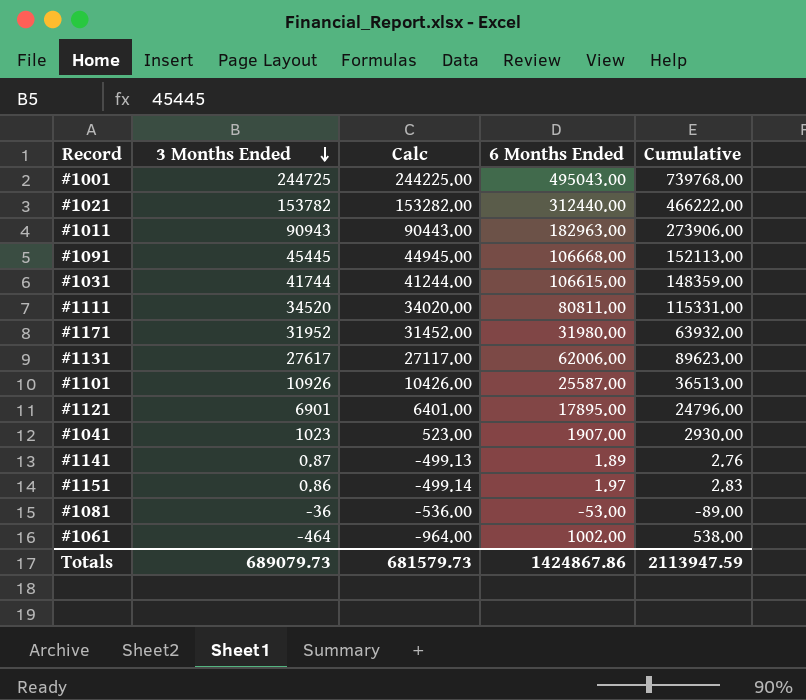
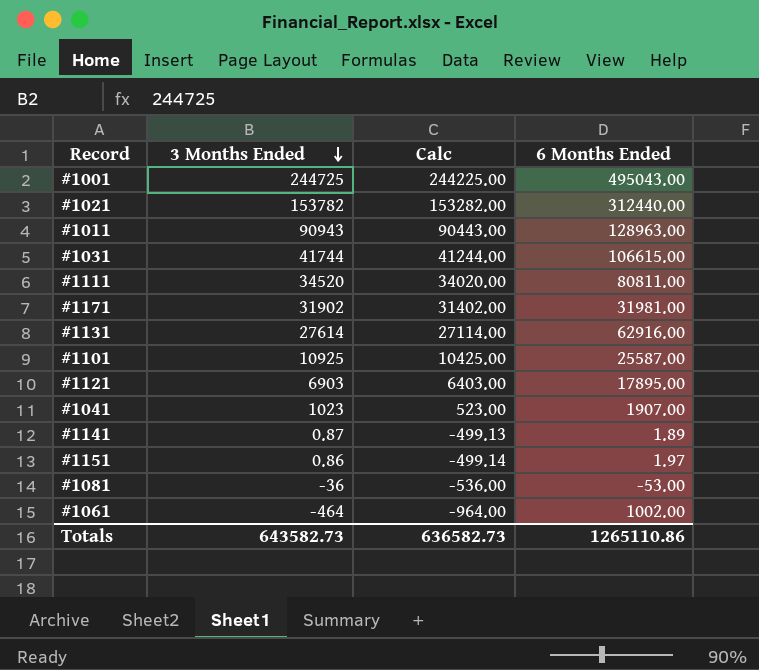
column Cumulative | formula: [3 Months Ended] + [6 Months Ended] -> none
row #1091: 45445 | 44945.00 | 106668.00 | 152113.00 -> none
#1011 | 6 Months Ended: 182963.00 -> 128963.00
#1171 | 3 Months Ended: 31952 -> 31902
#1171 | Calc: 31452.00 -> 31402.00
#1171 | 6 Months Ended: 31980.00 -> 31981.00
#1131 | 3 Months Ended: 27617 -> 27614
#1131 | Calc: 27117.00 -> 27114.00
#1131 | 6 Months Ended: 62006.00 -> 62916.00
#1101 | 3 Months Ended: 10926 -> 10925
#1101 | Calc: 10426.00 -> 10425.00
#1121 | 3 Months Ended: 6901 -> 6903
#1121 | Calc: 6401.00 -> 6403.00
Totals | 3 Months Ended: 689079.73 -> 643582.73
Totals | Calc: 681579.73 -> 636582.73
Totals | 6 Months Ended: 1424867.86 -> 1265110.86

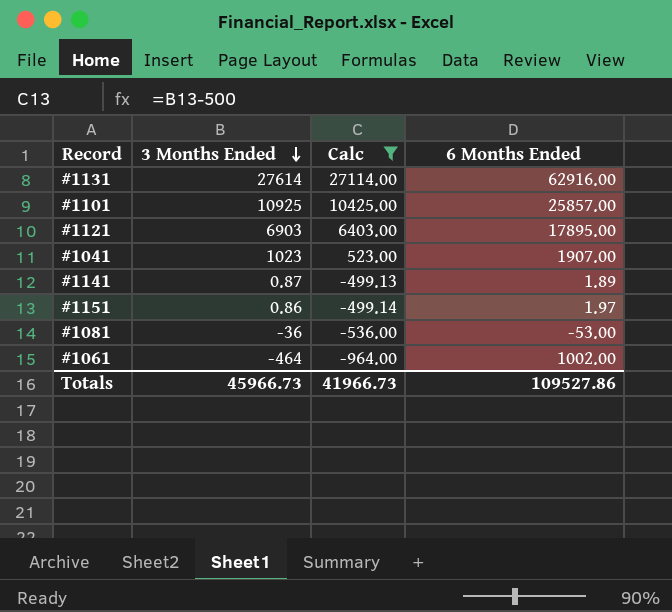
filter: none -> Calc <= 27114.00
#1101 | 6 Months Ended: 25587.00 -> 25857.00
Totals | 3 Months Ended: 643582.73 -> 45966.73
Totals | Calc: 636582.73 -> 41966.73
Totals | 6 Months Ended: 1265110.86 -> 109527.86

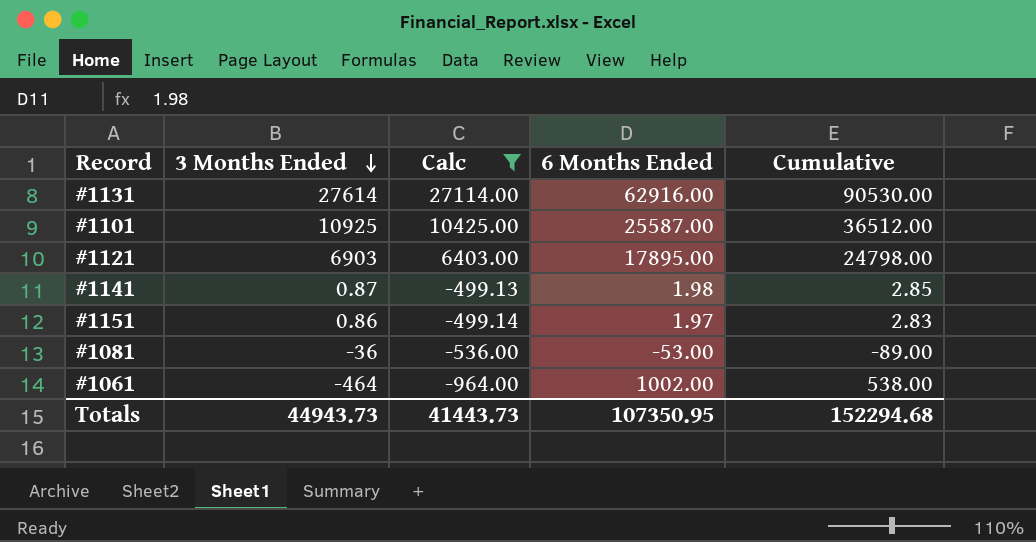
column Cumulative | formula: none -> [3 Months Ended] + [6 Months Ended]
row #1041: 1023 | 523.00 | 1907.00 -> none
#1101 | 6 Months Ended: 25857.00 -> 25587.00
#1141 | 6 Months Ended: 1.89 -> 1.98
Totals | 3 Months Ended: 45966.73 -> 44943.73
Totals | Calc: 41966.73 -> 41443.73
Totals | 6 Months Ended: 109527.86 -> 107350.95

